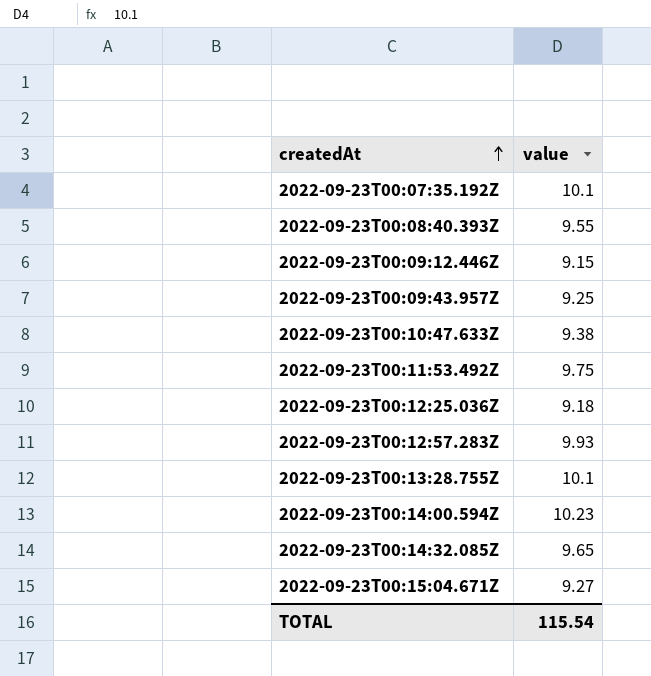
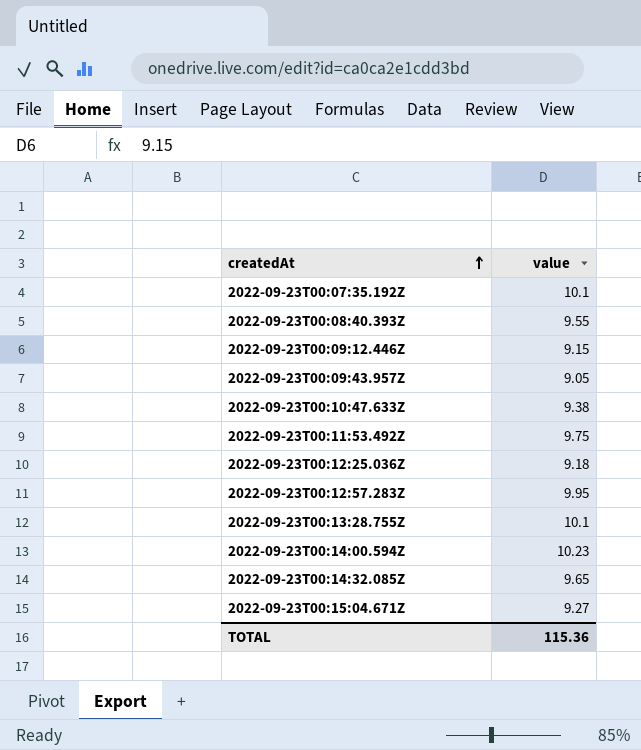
2022-09-23T00:09:43.957Z | value: 9.25 -> 9.05
2022-09-23T00:12:57.283Z | value: 9.93 -> 9.95
TOTAL | value: 115.54 -> 115.36

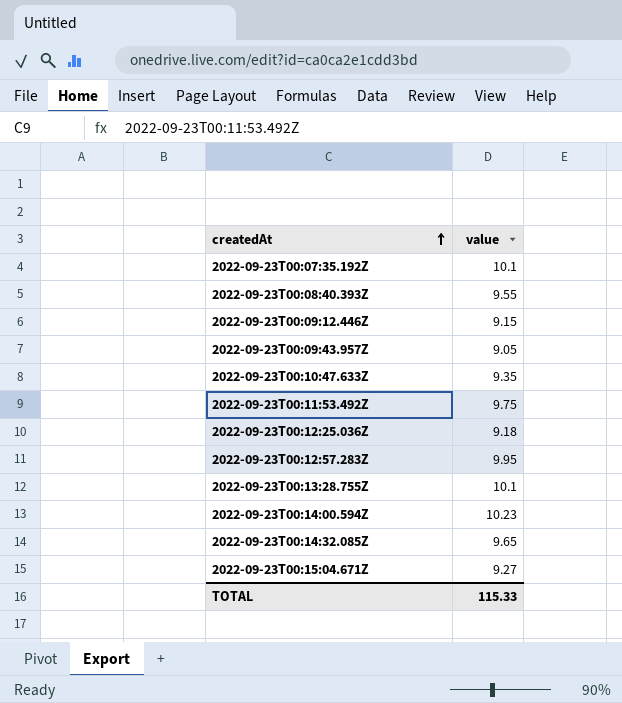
2022-09-23T00:10:47.633Z | value: 9.38 -> 9.35
TOTAL | value: 115.36 -> 115.33

